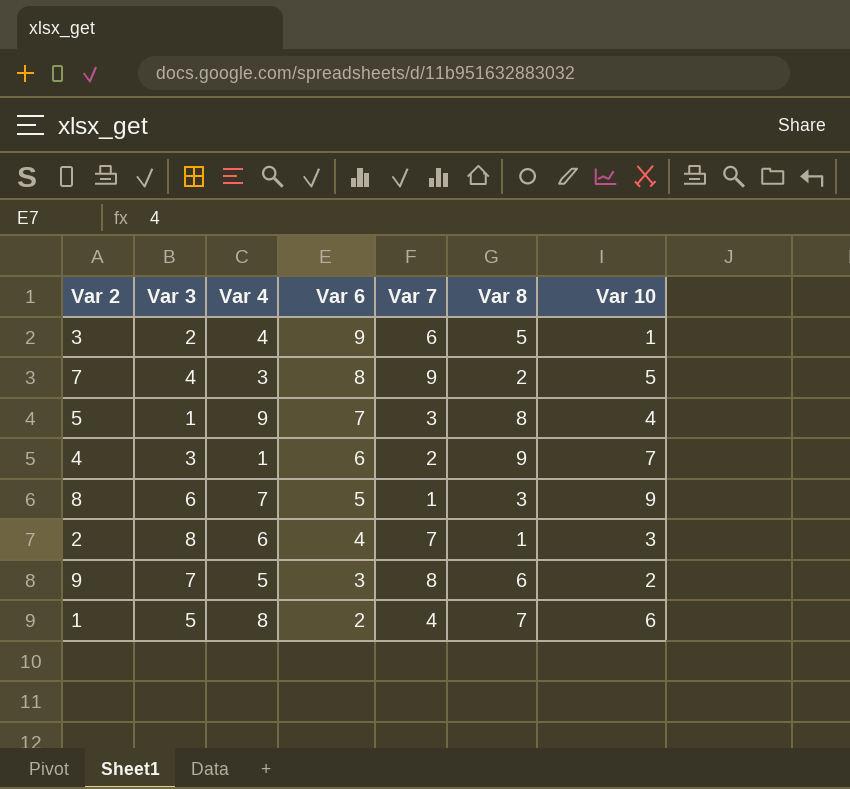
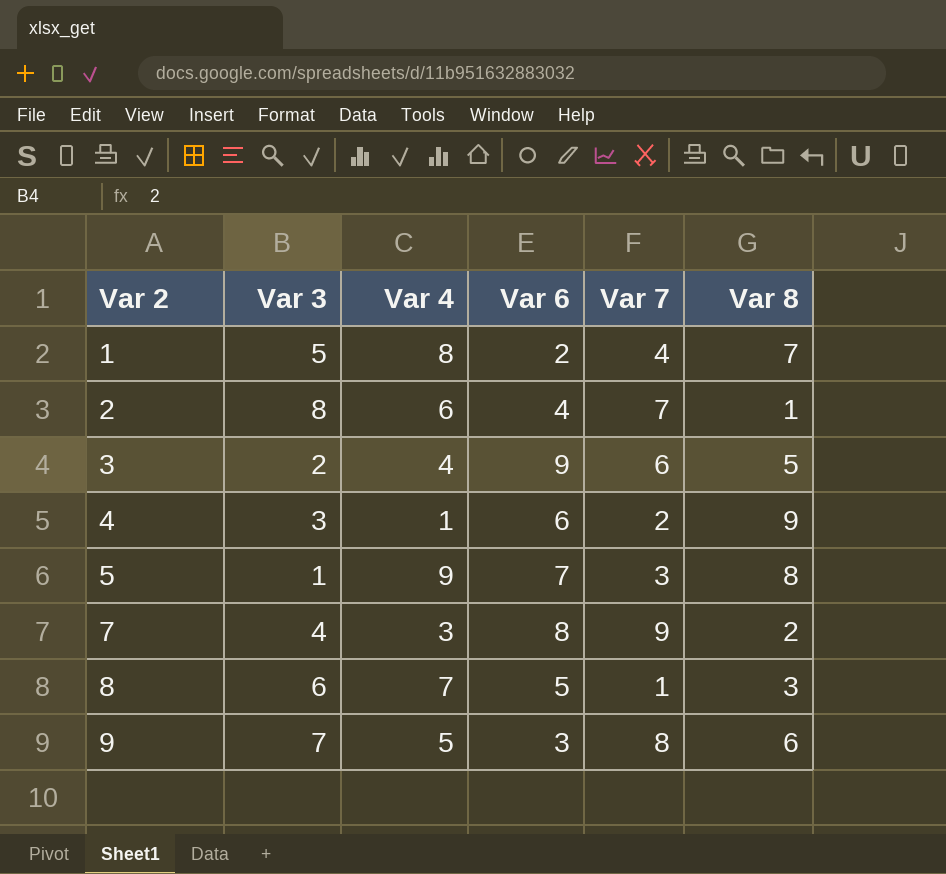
row order: Var 6 descending -> Var 2 ascending
column Var 10 | position: 7 -> none

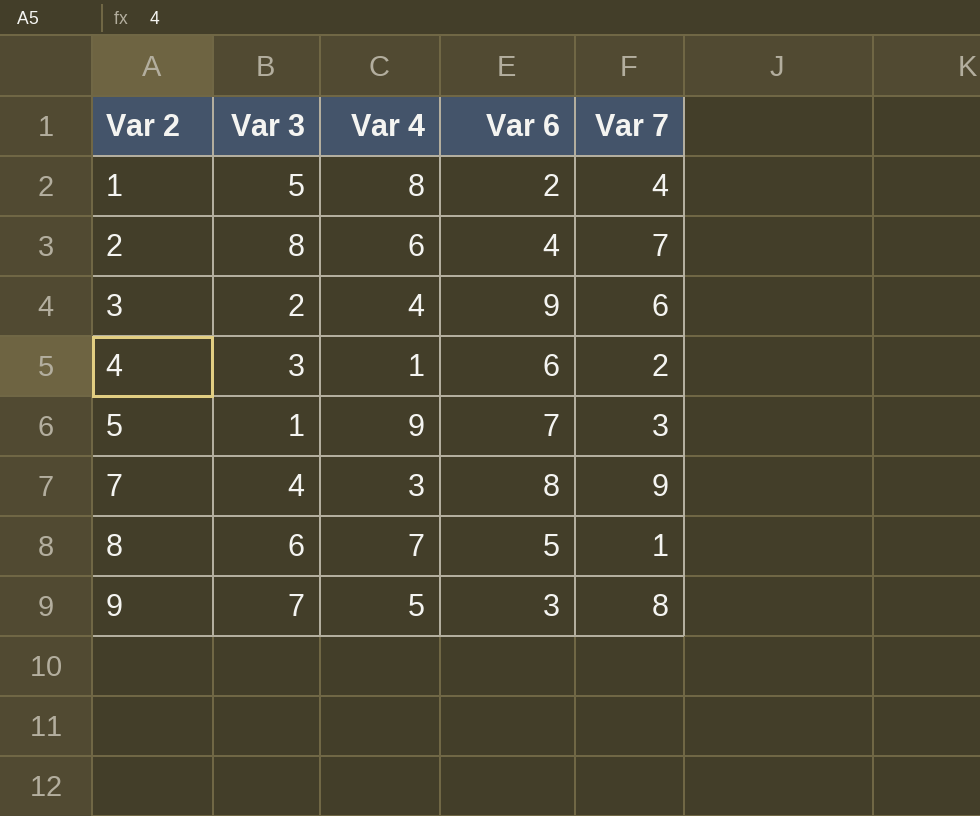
column Var 8 | position: 6 -> none

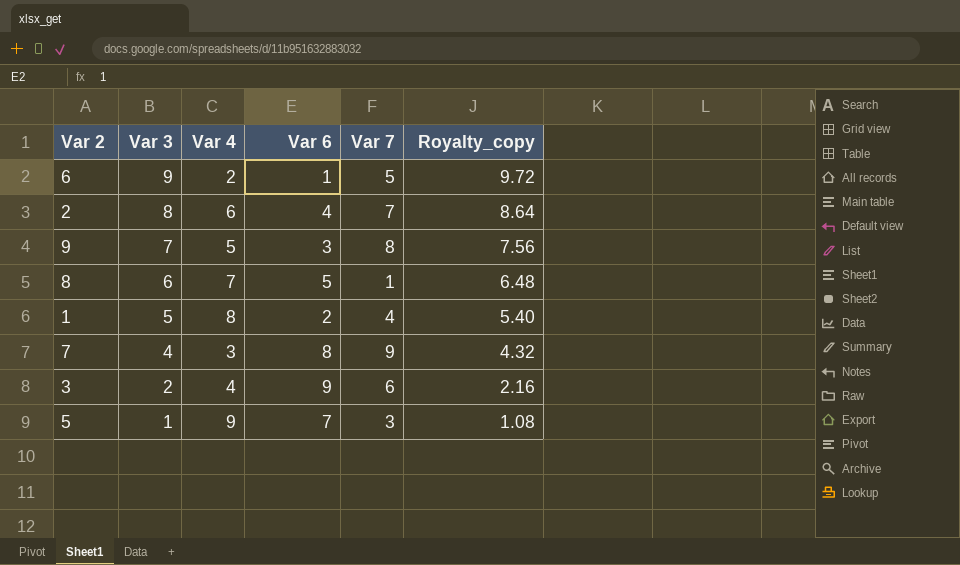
row order: Var 2 ascending -> Var 3 descending
column Royalty_copy | formula: none -> [Var 3] * 1.08
row 4: 3 | 1 | 6 | 2 -> none
row 6: none -> 9 | 2 | 1 | 5 | 9.72

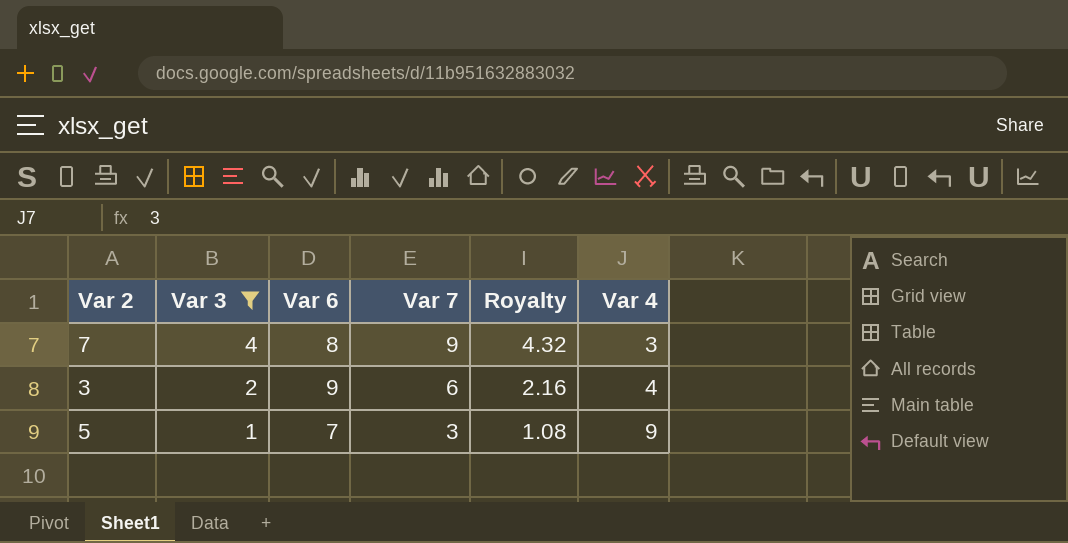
filter: none -> Var 3 <= 4
column name: Royalty_copy -> Royalty
column Var 4 | position: 3 -> 6

